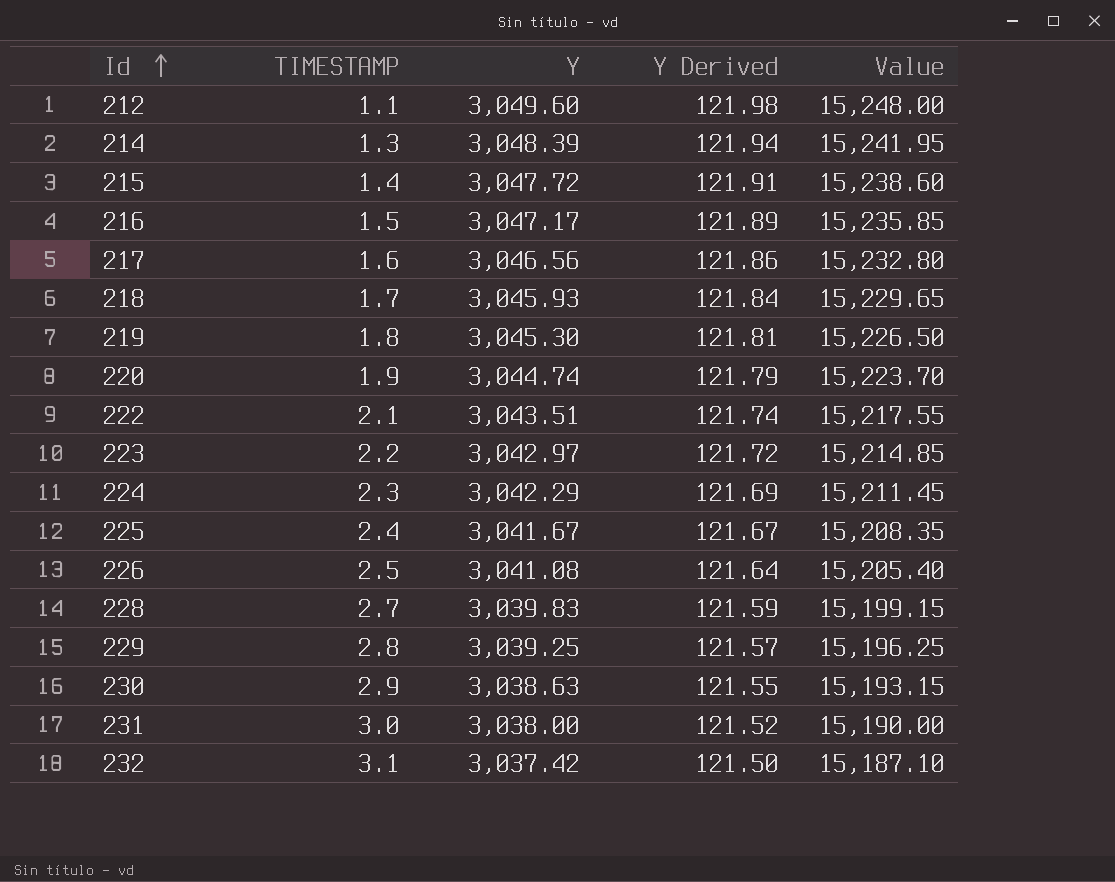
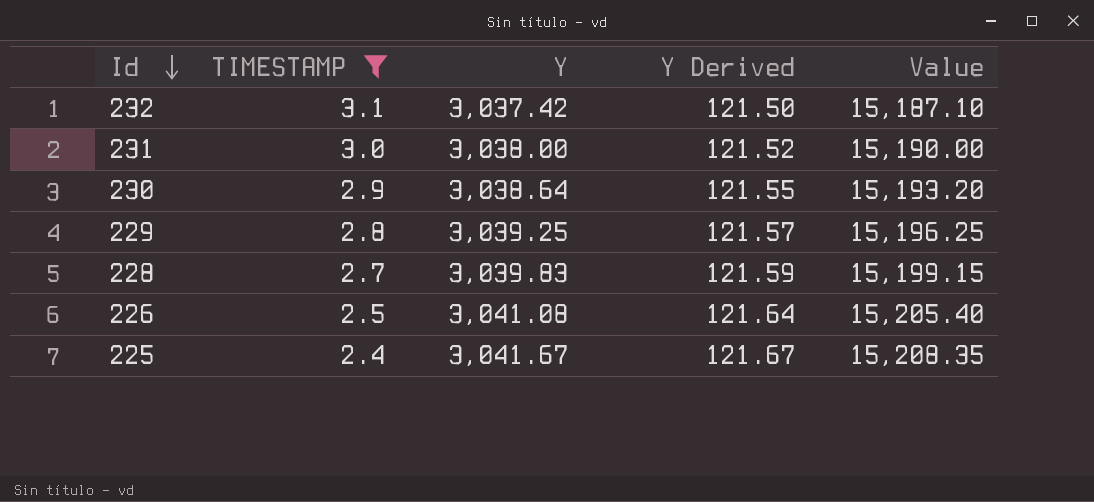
filter: none -> TIMESTAMP >= 2.4
row order: Id ascending -> Id descending
230 | Y: 3,038.63 -> 3,038.64
230 | Value: 15,193.15 -> 15,193.20

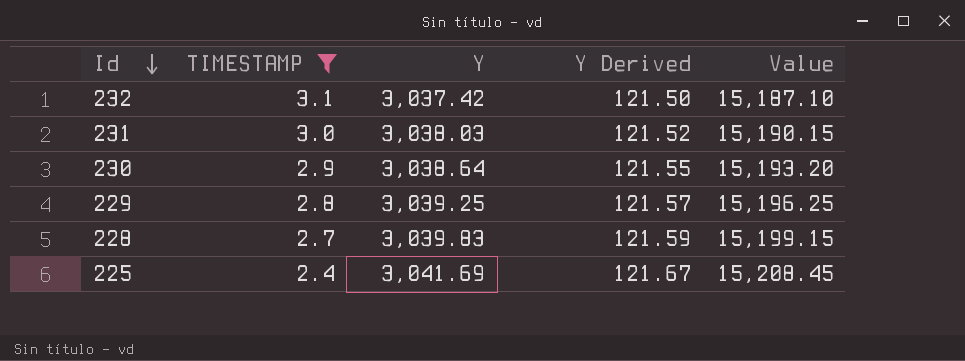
row 226: 2.5 | 3,041.08 | 121.64 | 15,205.40 -> none
231 | Y: 3,038.00 -> 3,038.03
231 | Value: 15,190.00 -> 15,190.15
225 | Y: 3,041.67 -> 3,041.69
225 | Value: 15,208.35 -> 15,208.45

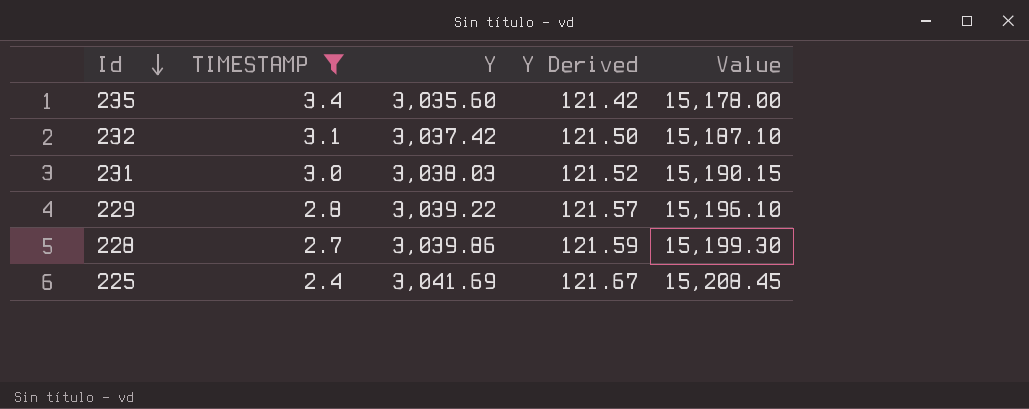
row 230: 2.9 | 3,038.64 | 121.55 | 15,193.20 -> none
row 235: none -> 3.4 | 3,035.60 | 121.42 | 15,178.00
229 | Y: 3,039.25 -> 3,039.22
229 | Value: 15,196.25 -> 15,196.10
228 | Y: 3,039.83 -> 3,039.86
228 | Value: 15,199.15 -> 15,199.30

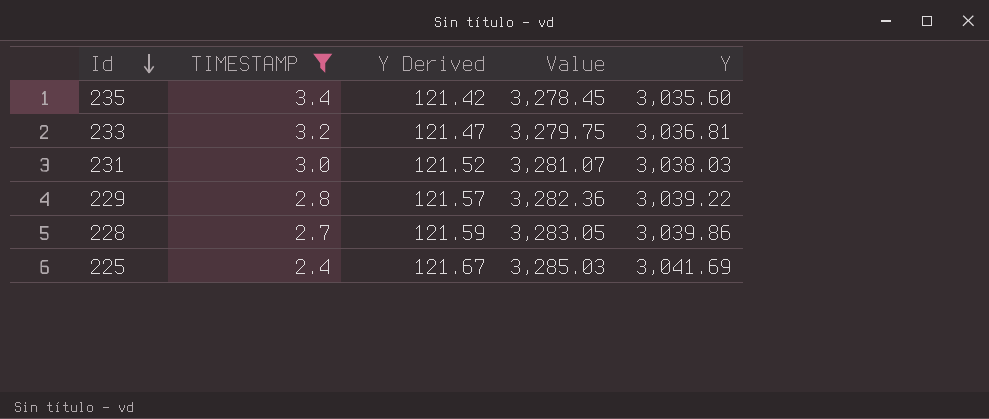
column Value | formula: [Y] * 5 -> [Y] * 1.08
column Y | position: 3 -> 5
row 232: 3.1 | 3,037.42 | 121.50 | 15,187.10 -> none
row 233: none -> 3.2 | 121.47 | 3,279.75 | 3,036.81

